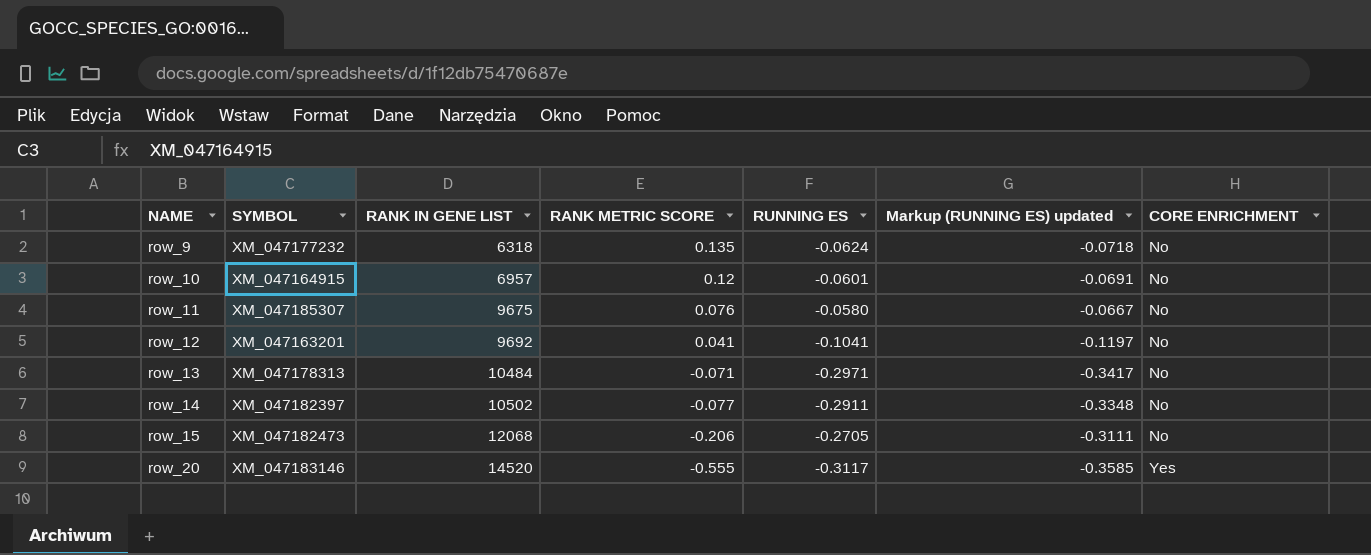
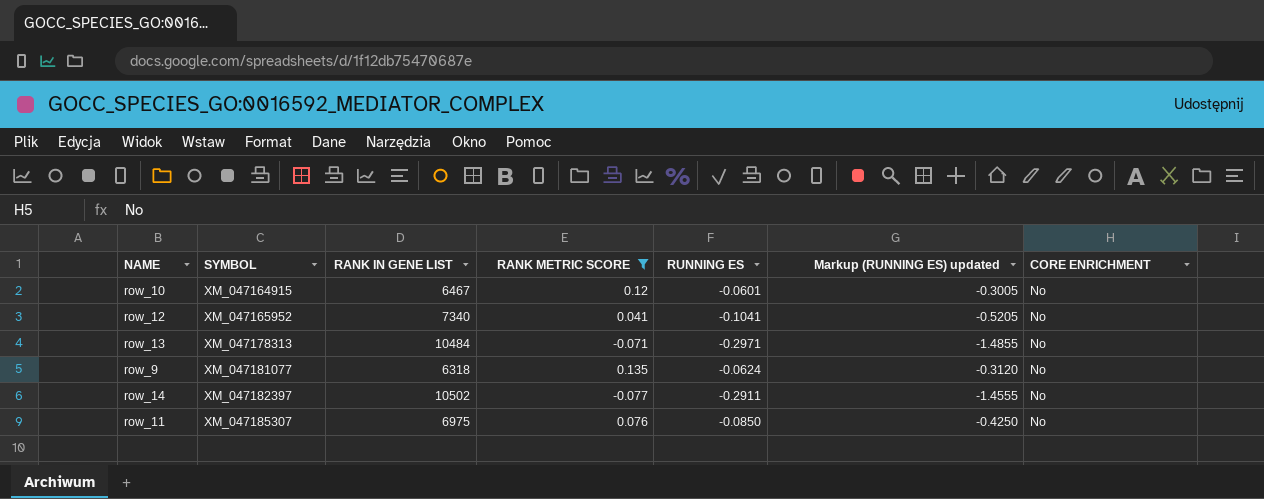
filter: none -> RANK METRIC SCORE >= -0.077
row order: NAME ascending -> SYMBOL ascending
column Markup (RUNNING ES) updated | formula: [RUNNING ES] * 1.15 -> [RUNNING ES] * 5
row_10 | RANK IN GENE LIST: 6957 -> 6467
row_12 | SYMBOL: XM_047163201 -> XM_047165952
row_12 | RANK IN GENE LIST: 9692 -> 7340
row_9 | SYMBOL: XM_047177232 -> XM_047181077
row_11 | RANK IN GENE LIST: 9675 -> 6975
row_11 | RUNNING ES: -0.0580 -> -0.0850

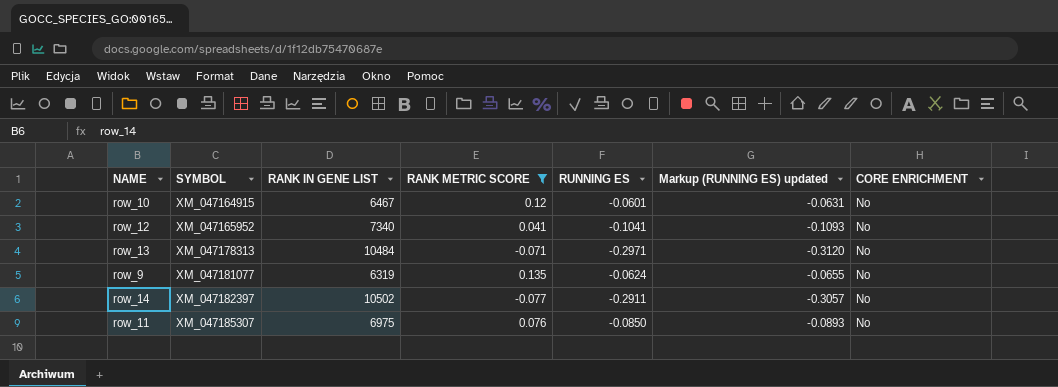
column Markup (RUNNING ES) updated | formula: [RUNNING ES] * 5 -> [RUNNING ES] * 1.05
row_9 | RANK IN GENE LIST: 6318 -> 6319

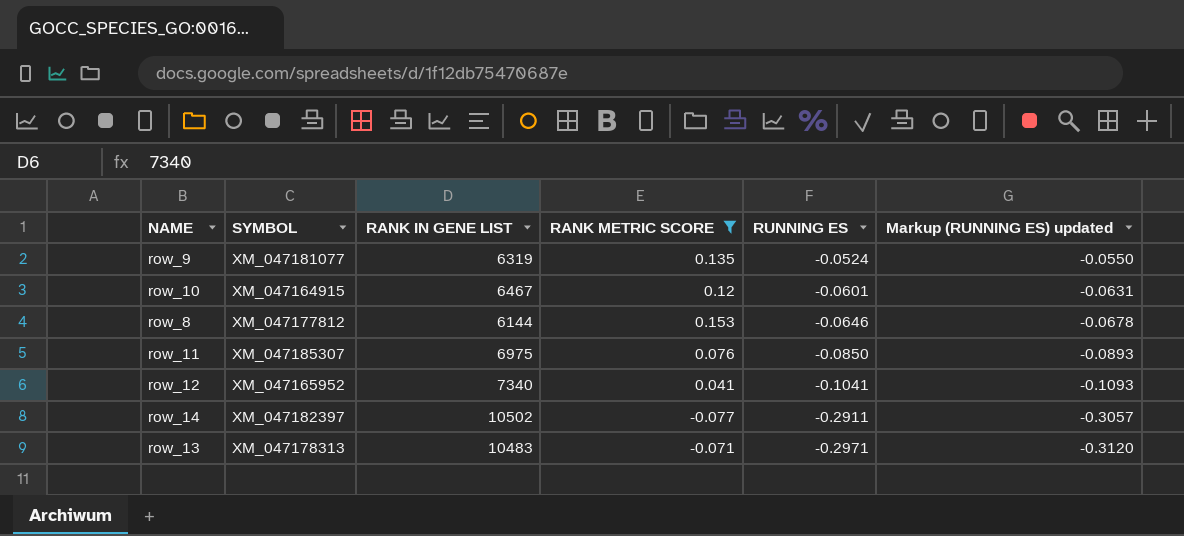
row order: SYMBOL ascending -> RUNNING ES descending
column CORE ENRICHMENT | position: 7 -> none
row_9 | RUNNING ES: -0.0624 -> -0.0524
row_9 | Markup (RUNNING ES) updated: -0.0655 -> -0.0550
row row_8: none -> XM_047177812 | 6144 | 0.153 | -0.0646 | -0.0678
row_13 | RANK IN GENE LIST: 10484 -> 10483

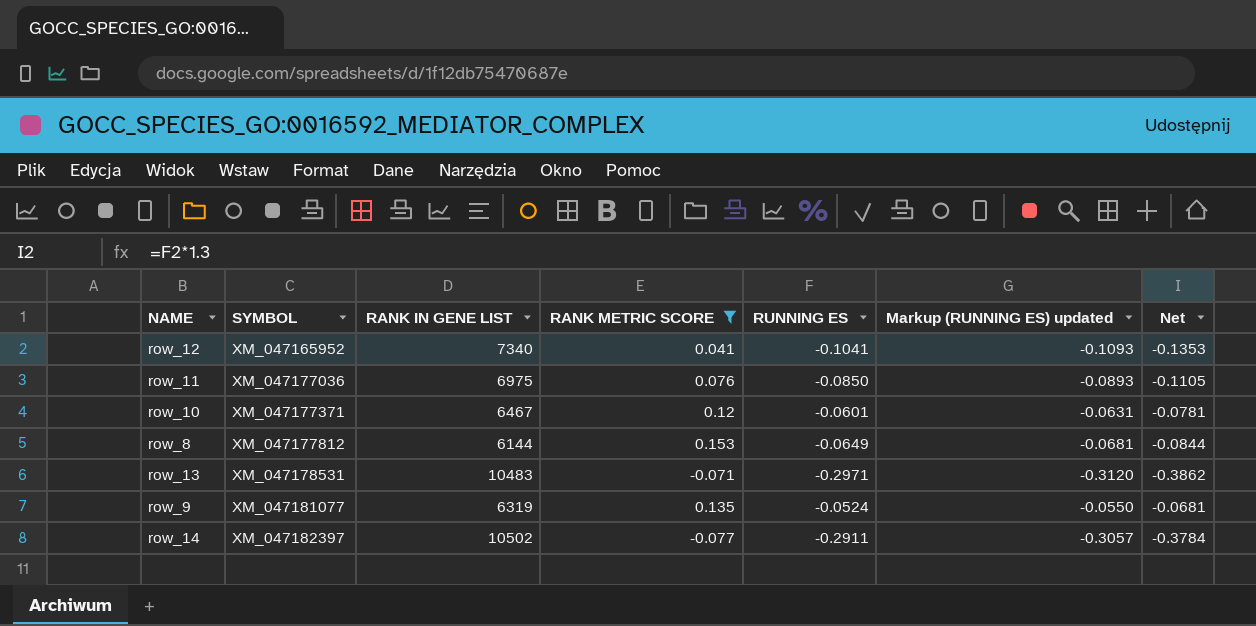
row order: RUNNING ES descending -> SYMBOL ascending
column Net | formula: none -> [RUNNING ES] * 1.3
row_11 | SYMBOL: XM_047185307 -> XM_047177036
row_10 | SYMBOL: XM_047164915 -> XM_047177371
row_8 | RUNNING ES: -0.0646 -> -0.0649
row_8 | Markup (RUNNING ES) updated: -0.0678 -> -0.0681
row_13 | SYMBOL: XM_047178313 -> XM_047178531

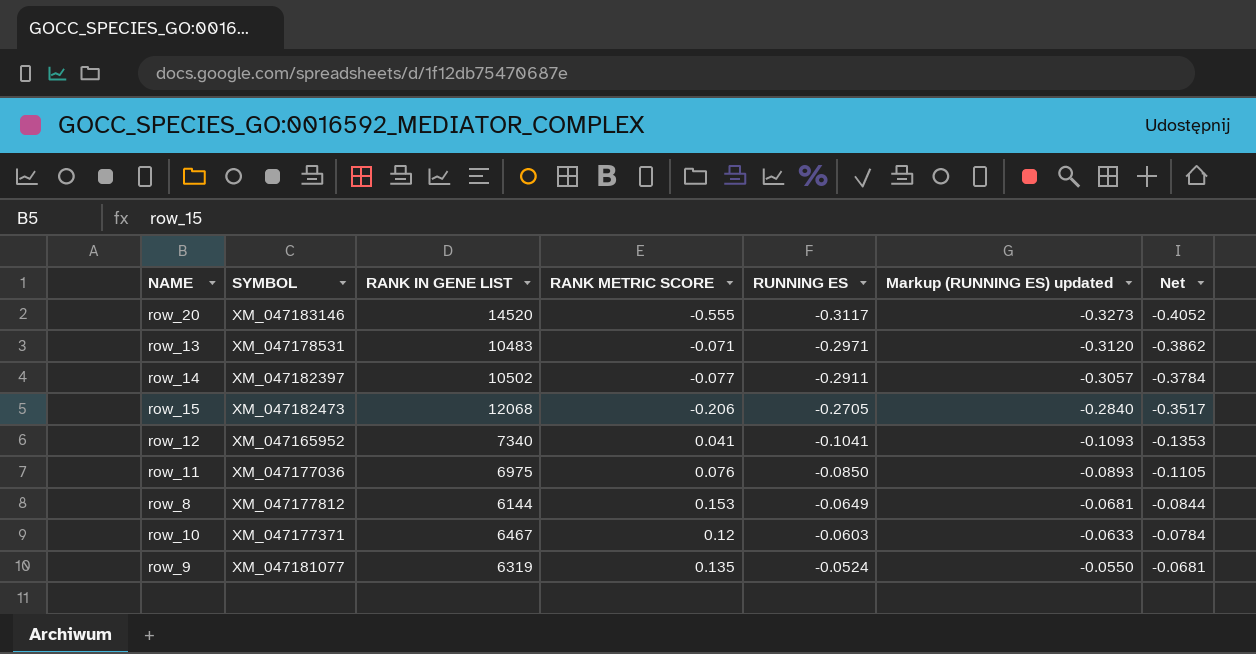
filter: RANK METRIC SCORE >= -0.077 -> none
row order: SYMBOL ascending -> RUNNING ES ascending
row_10 | RUNNING ES: -0.0601 -> -0.0603
row_10 | Markup (RUNNING ES) updated: -0.0631 -> -0.0633
row_10 | Net: -0.0781 -> -0.0784

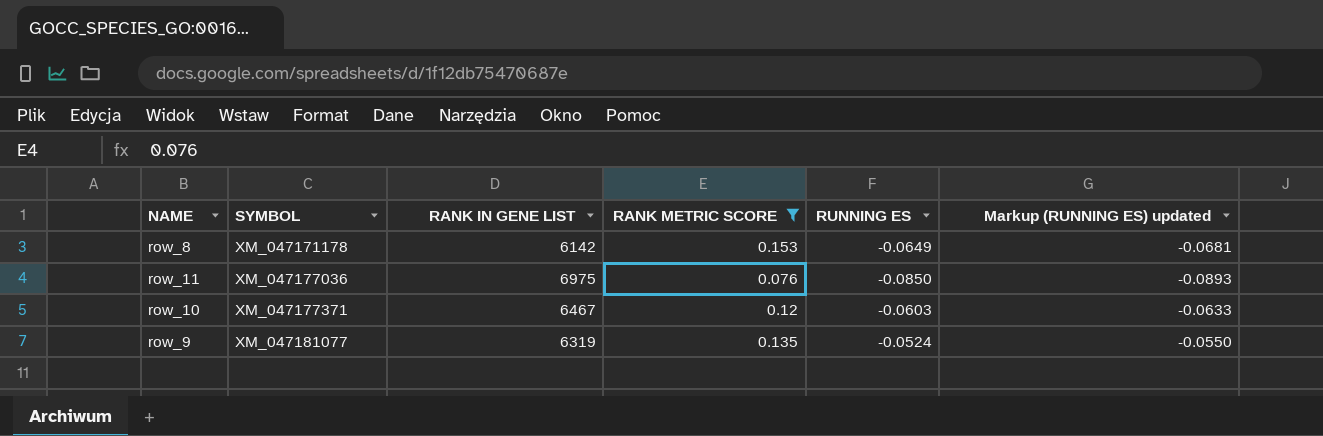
filter: none -> RANK METRIC SCORE >= 0.076
row order: RUNNING ES ascending -> SYMBOL ascending
column Net | formula: [RUNNING ES] * 1.3 -> none
row_8 | SYMBOL: XM_047177812 -> XM_047171178
row_8 | RANK IN GENE LIST: 6144 -> 6142

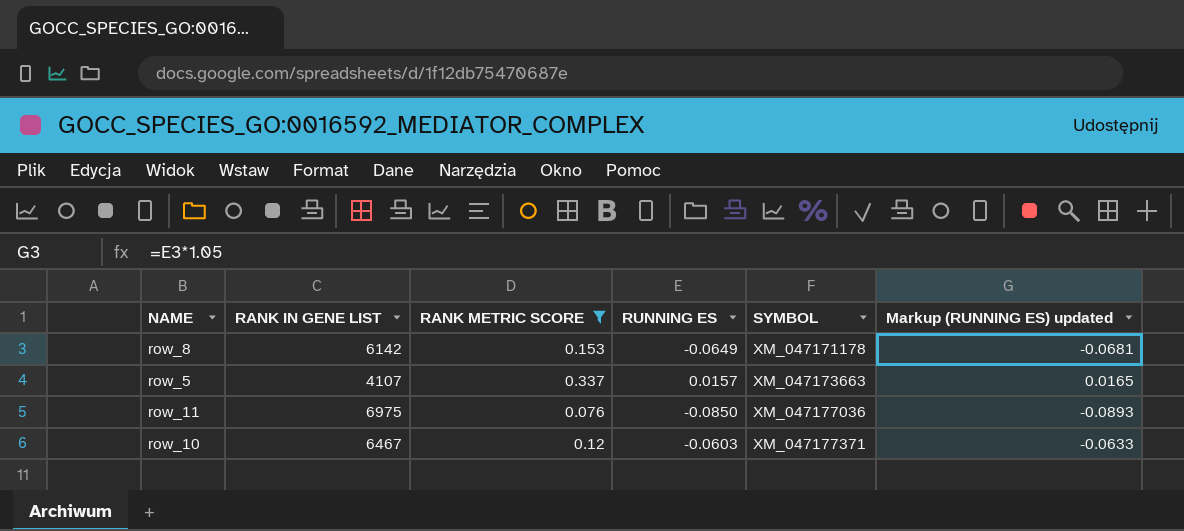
column SYMBOL | position: 2 -> 5
row row_9: XM_047181077 | 6319 | 0.135 | -0.0524 | -0.0550 -> none
row row_5: none -> 4107 | 0.337 | 0.0157 | XM_047173663 | 0.0165

